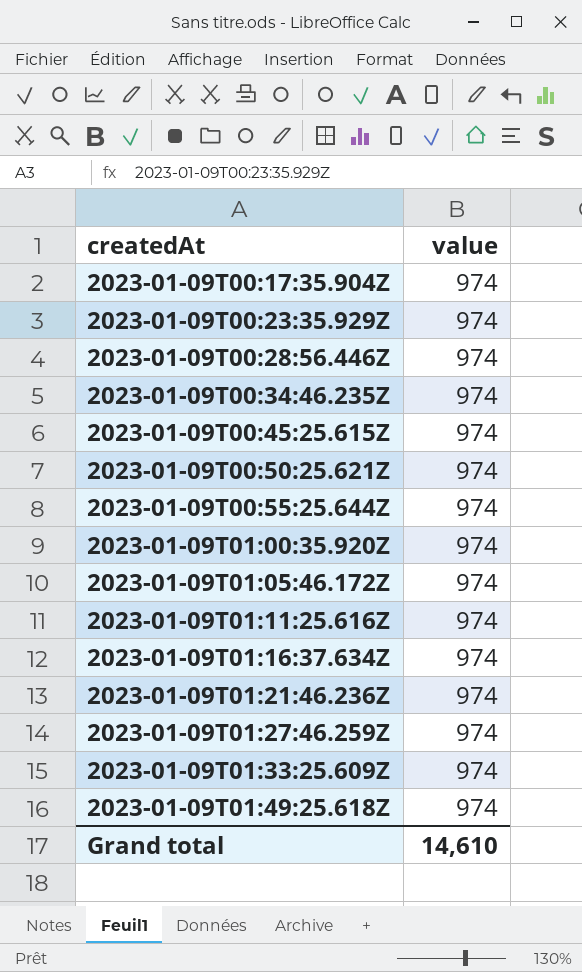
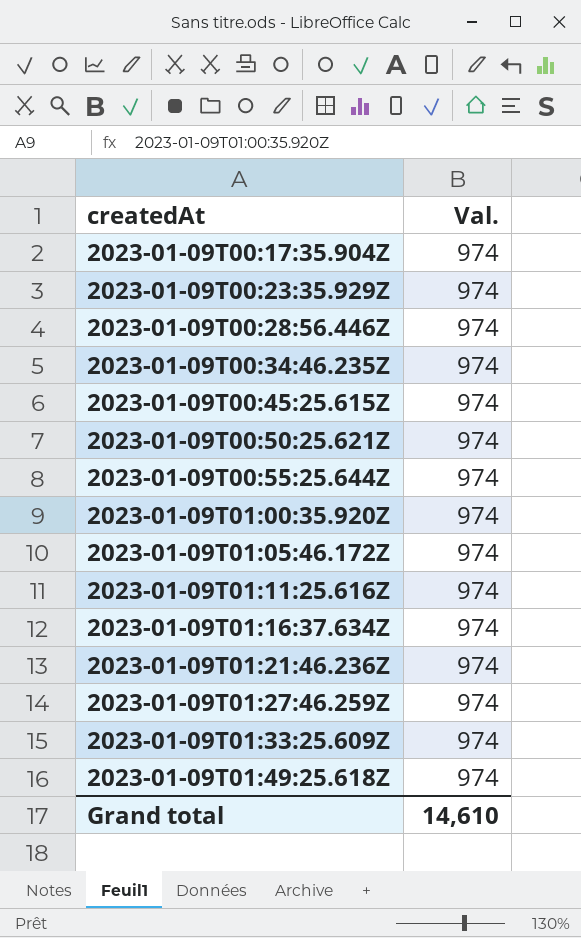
column name: value -> Val.

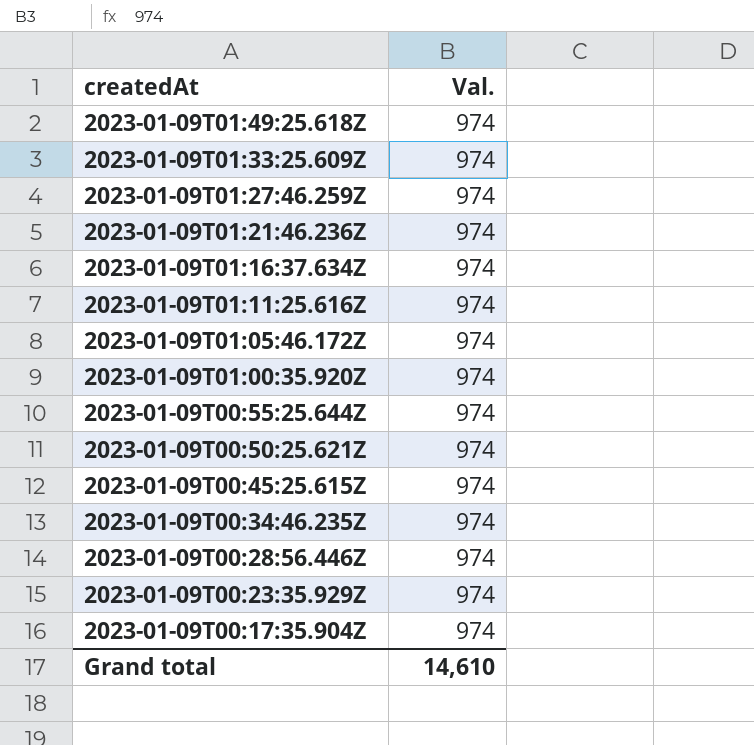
row order: createdAt ascending -> createdAt descending

